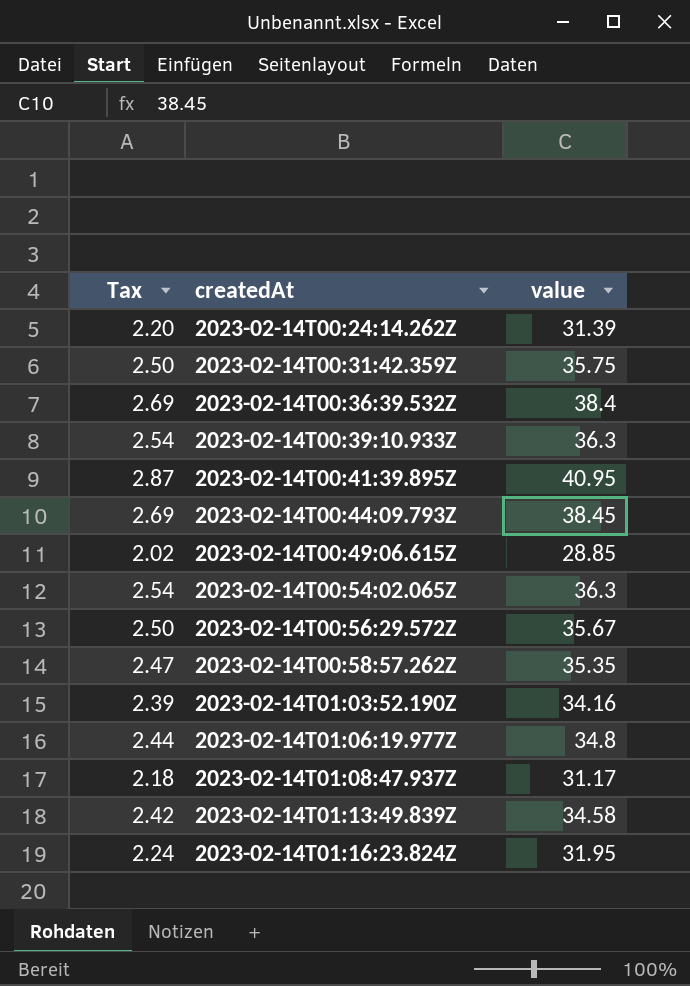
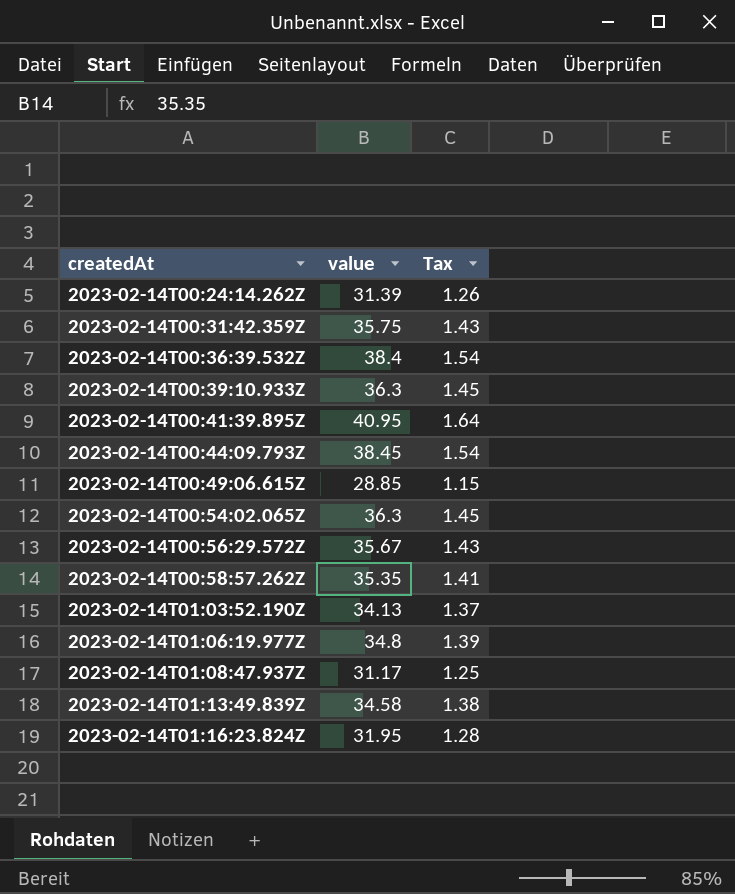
column Tax | formula: [value] * 0.07 -> [value] * 0.04
column Tax | position: 1 -> 3
2023-02-14T01:03:52.190Z | value: 34.16 -> 34.13

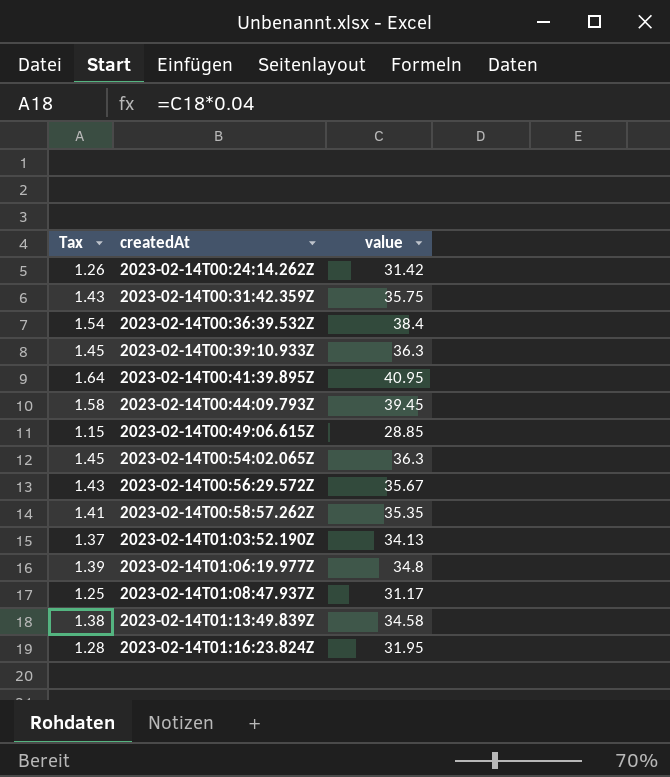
column Tax | position: 3 -> 1
2023-02-14T00:24:14.262Z | value: 31.39 -> 31.42
2023-02-14T00:44:09.793Z | Tax: 1.54 -> 1.58
2023-02-14T00:44:09.793Z | value: 38.45 -> 39.45

